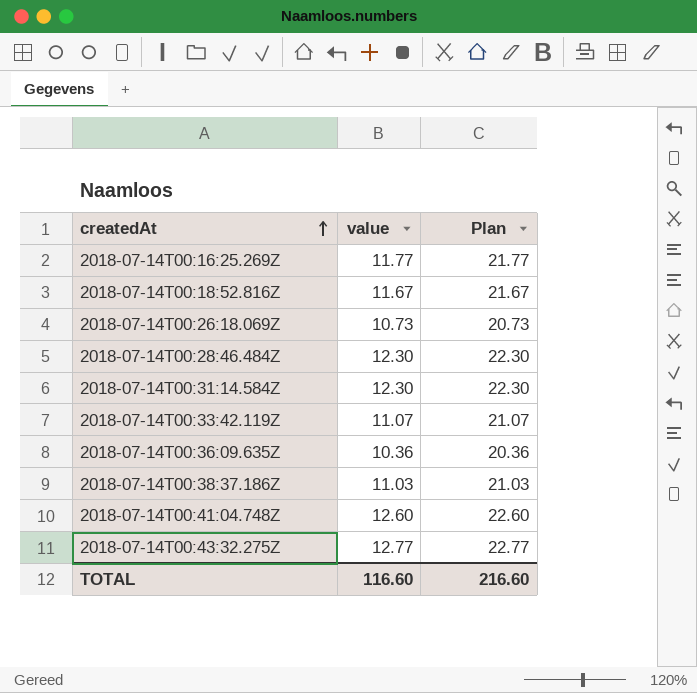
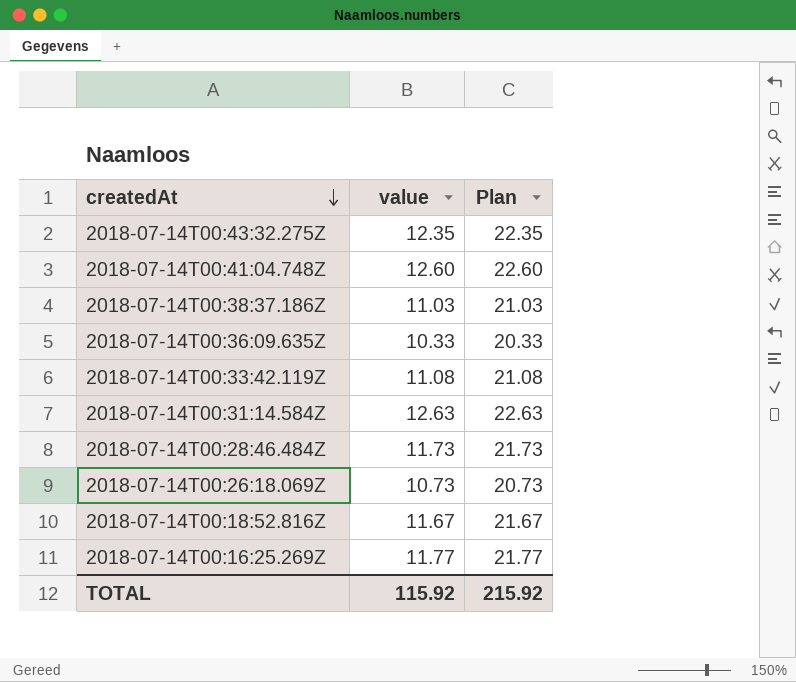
row order: createdAt ascending -> createdAt descending
2018-07-14T00:43:32.275Z | value: 12.77 -> 12.35
2018-07-14T00:43:32.275Z | Plan: 22.77 -> 22.35
2018-07-14T00:36:09.635Z | value: 10.36 -> 10.33
2018-07-14T00:36:09.635Z | Plan: 20.36 -> 20.33
2018-07-14T00:33:42.119Z | value: 11.07 -> 11.08
2018-07-14T00:33:42.119Z | Plan: 21.07 -> 21.08
2018-07-14T00:31:14.584Z | value: 12.30 -> 12.63
2018-07-14T00:31:14.584Z | Plan: 22.30 -> 22.63
2018-07-14T00:28:46.484Z | value: 12.30 -> 11.73
2018-07-14T00:28:46.484Z | Plan: 22.30 -> 21.73
TOTAL | value: 116.60 -> 115.92
TOTAL | Plan: 216.60 -> 215.92

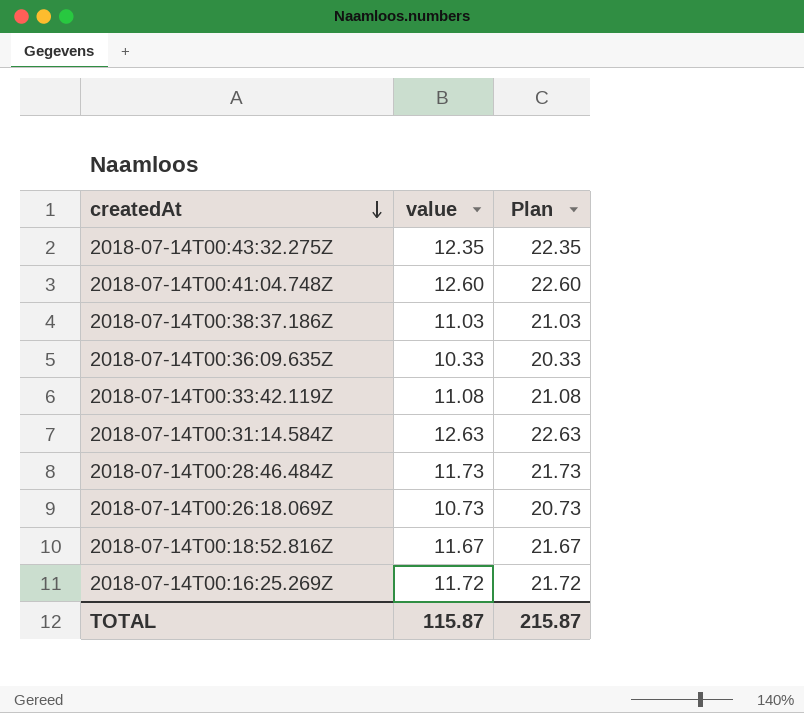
2018-07-14T00:16:25.269Z | value: 11.77 -> 11.72
2018-07-14T00:16:25.269Z | Plan: 21.77 -> 21.72
TOTAL | value: 115.92 -> 115.87
TOTAL | Plan: 215.92 -> 215.87

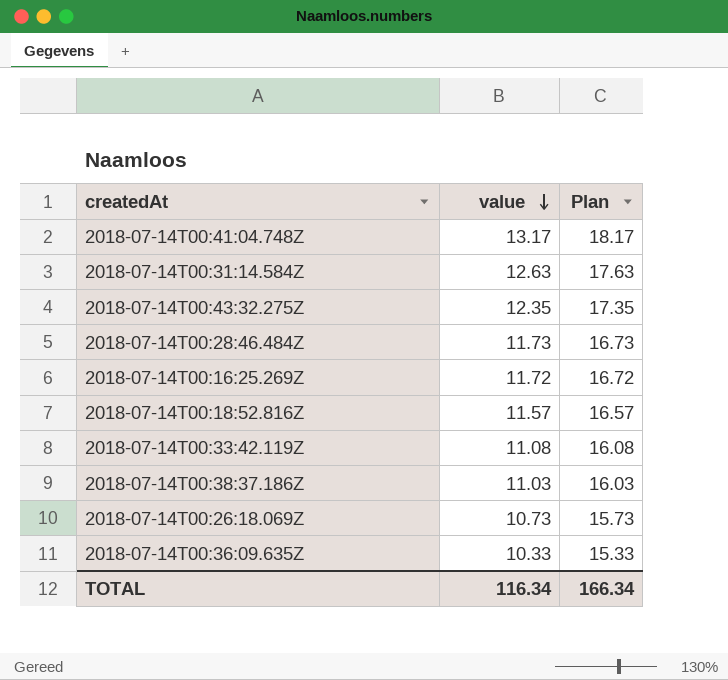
row order: createdAt descending -> value descending
column Plan | formula: [value] + 10 -> [value] + 5
2018-07-14T00:41:04.748Z | value: 12.60 -> 13.17
2018-07-14T00:18:52.816Z | value: 11.67 -> 11.57
TOTAL | value: 115.87 -> 116.34
TOTAL | Plan: 215.87 -> 166.34

